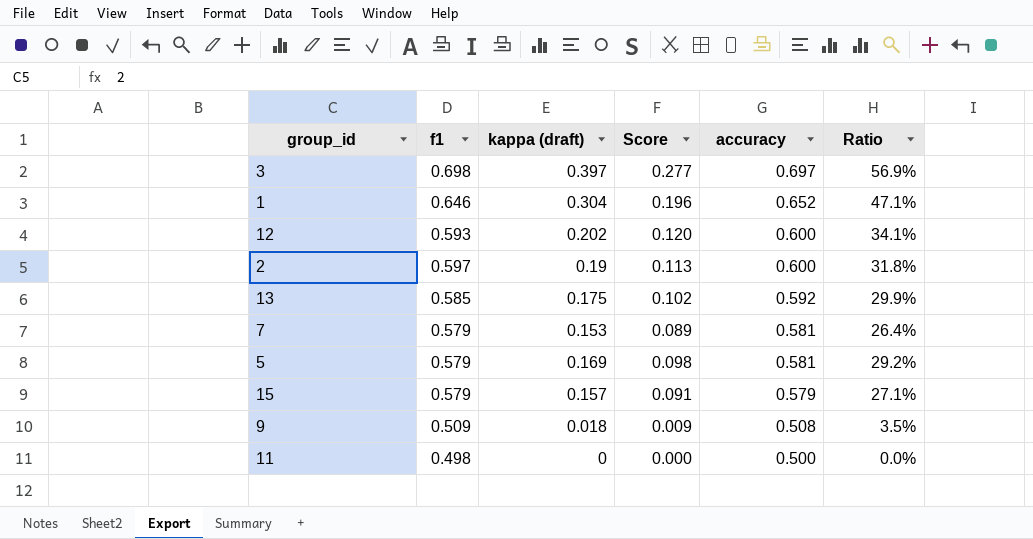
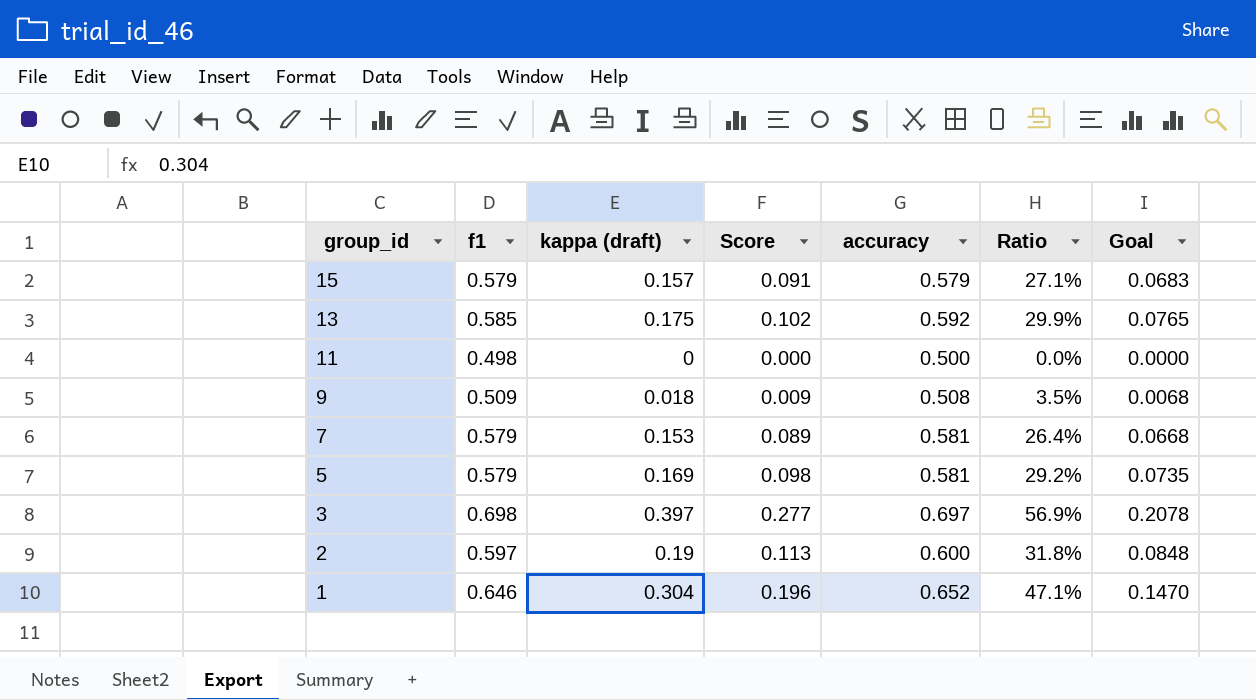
row order: accuracy descending -> group_id descending
column Goal | formula: none -> [Score] * 0.75
row 12: 0.593 | 0.202 | 0.120 | 0.600 | 34.1% -> none

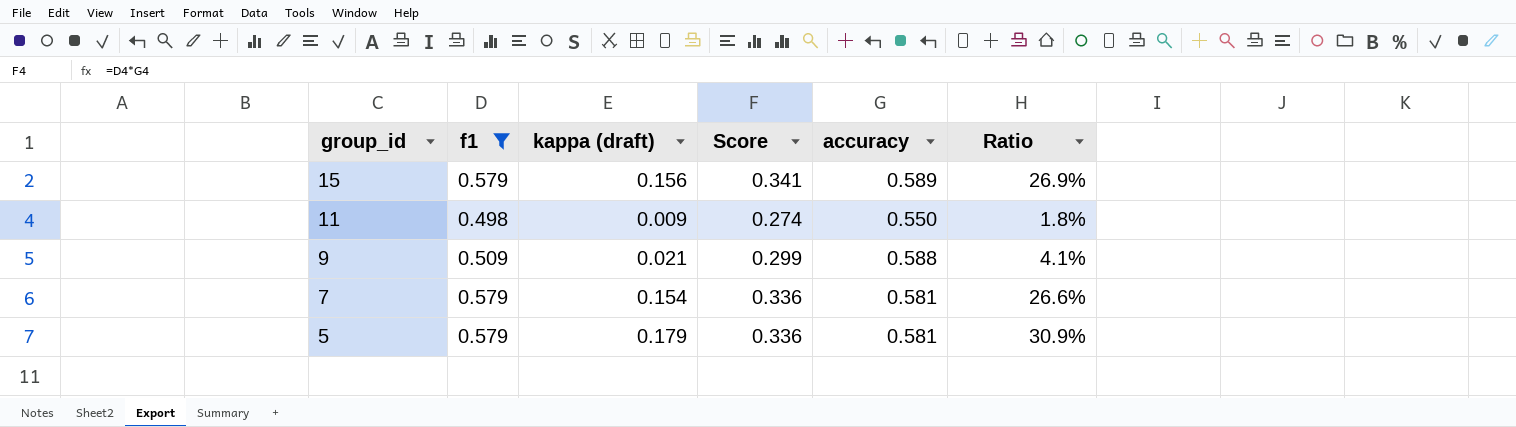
filter: none -> f1 <= 0.579
column Goal | formula: [Score] * 0.75 -> none
column Score | formula: [f1] * [kappa (draft)] -> [f1] * [accuracy]
15 | kappa (draft): 0.157 -> 0.156
15 | accuracy: 0.579 -> 0.589
15 | Ratio: 27.1% -> 26.9%
11 | kappa (draft): 0 -> 0.009
11 | accuracy: 0.500 -> 0.550
11 | Ratio: 0.0% -> 1.8%
9 | kappa (draft): 0.018 -> 0.021
9 | accuracy: 0.508 -> 0.588
9 | Ratio: 3.5% -> 4.1%
7 | kappa (draft): 0.153 -> 0.154
7 | Ratio: 26.4% -> 26.6%
5 | kappa (draft): 0.169 -> 0.179
5 | Ratio: 29.2% -> 30.9%

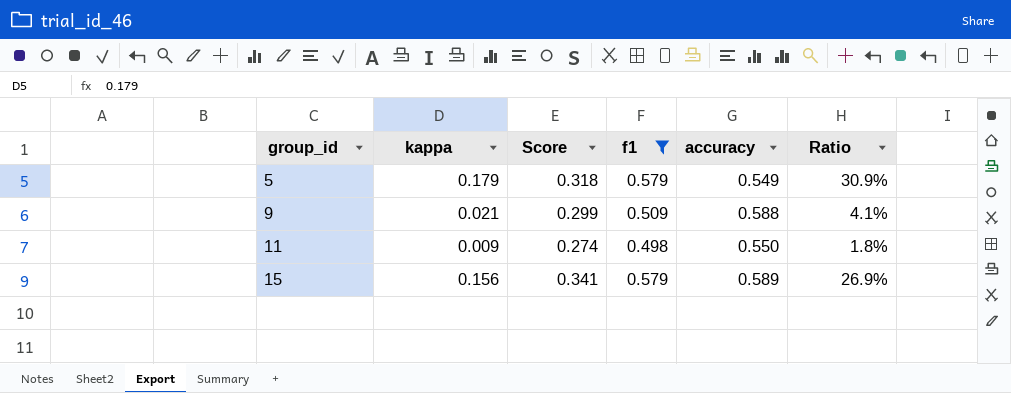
row order: group_id descending -> group_id ascending
column name: kappa (draft) -> kappa
column f1 | position: 2 -> 4
row 7: 0.579 | 0.154 | 0.336 | 0.581 | 26.6% -> none
5 | Score: 0.336 -> 0.318
5 | accuracy: 0.581 -> 0.549

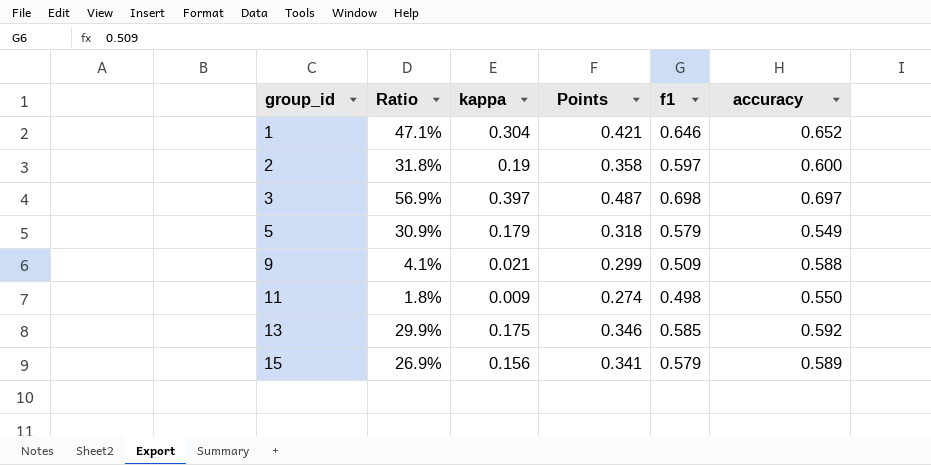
filter: f1 <= 0.579 -> none
column Ratio | position: 6 -> 2
column name: Score -> Points

